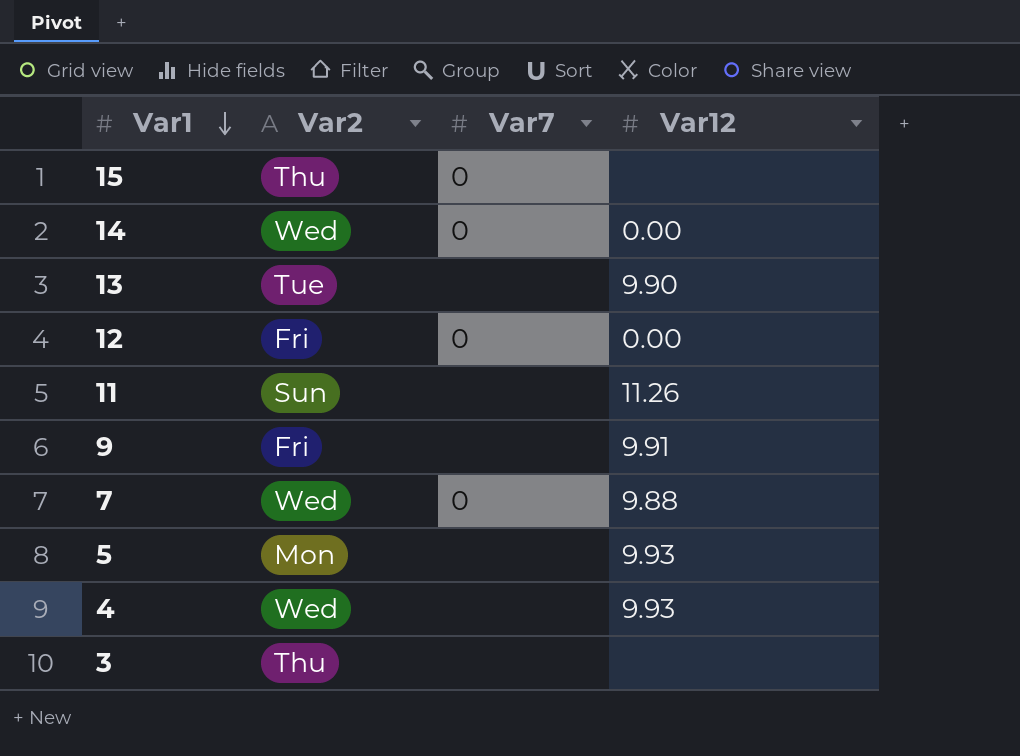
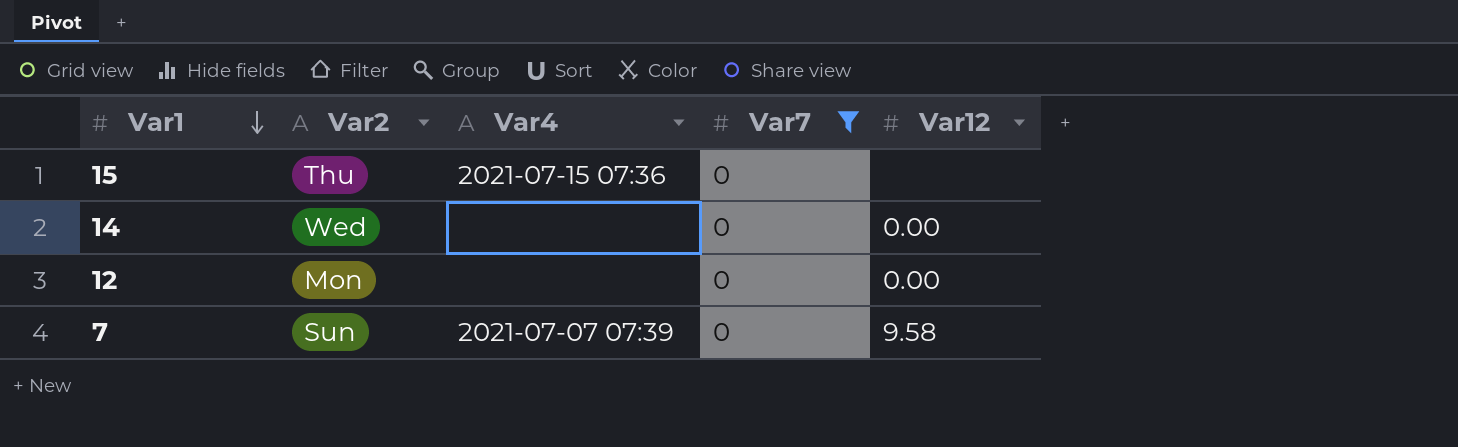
filter: none -> Var7 = 0
column Var4 | position: none -> 3
12 | Var2: Fri -> Mon
7 | Var2: Wed -> Sun
7 | Var12: 9.88 -> 9.58

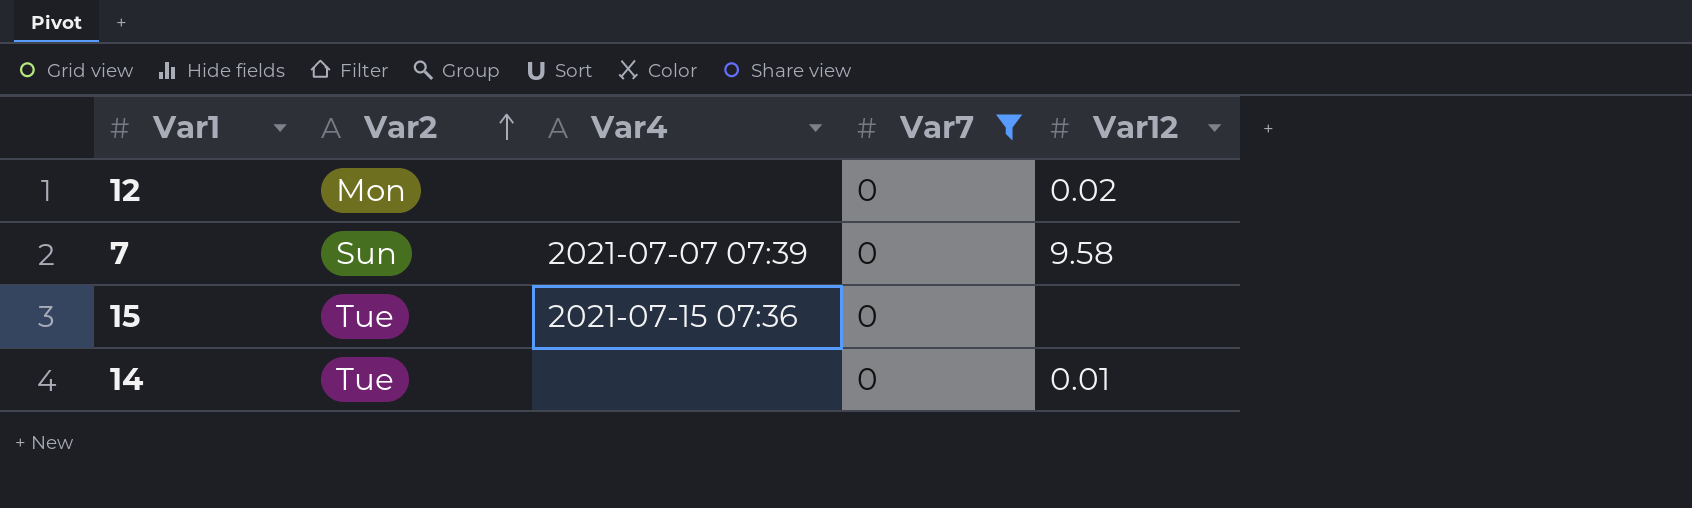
row order: Var1 descending -> Var2 ascending
12 | Var12: 0.00 -> 0.02
15 | Var2: Thu -> Tue
14 | Var2: Wed -> Tue
14 | Var12: 0.00 -> 0.01

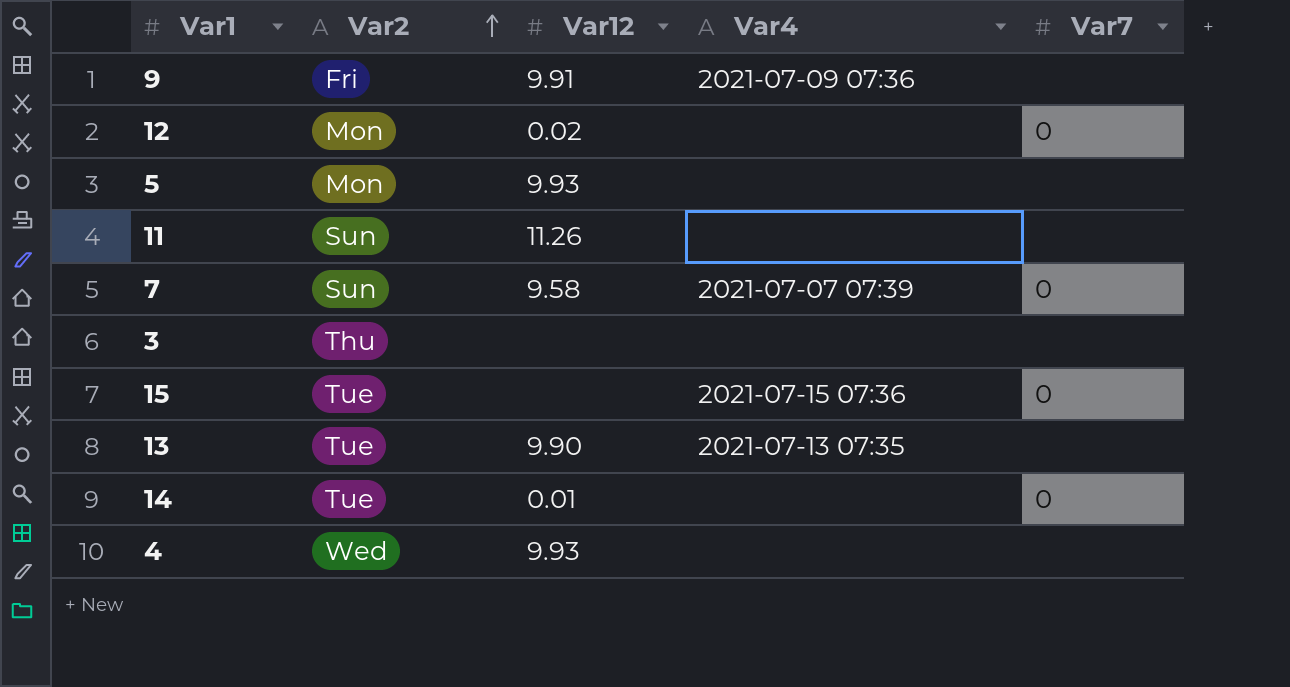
filter: Var7 = 0 -> none
column Var12 | position: 5 -> 3

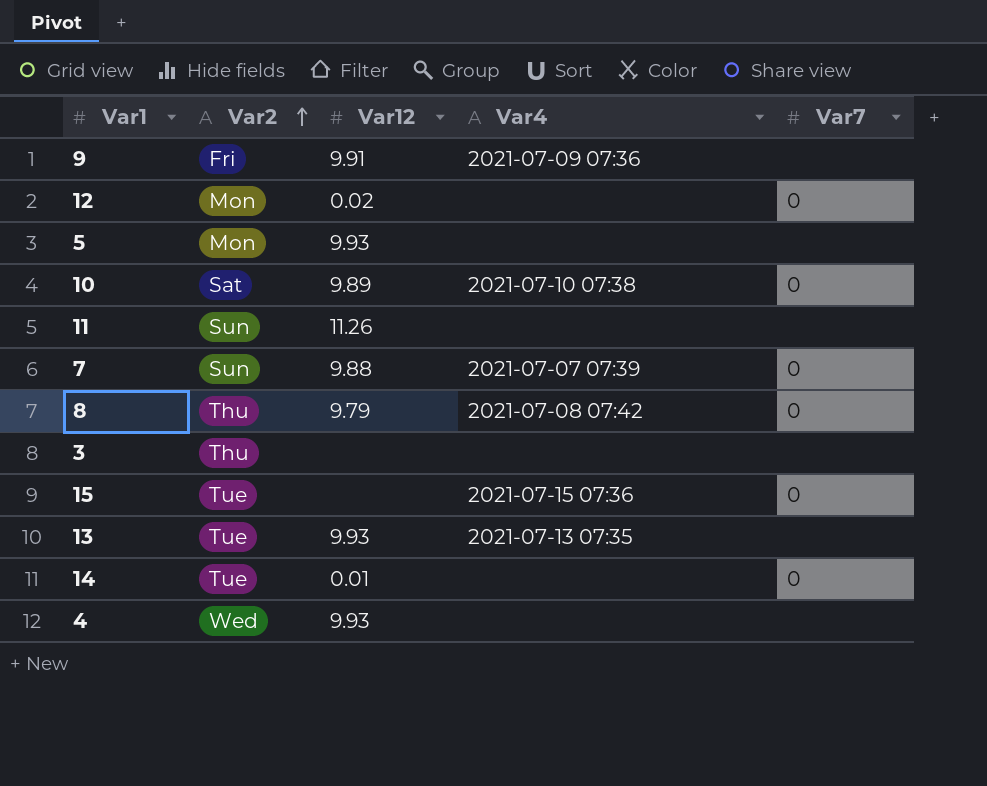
row 10: none -> Sat | 9.89 | 2021-07-10 07:38 | 0
7 | Var12: 9.58 -> 9.88
row 8: none -> Thu | 9.79 | 2021-07-08 07:42 | 0
13 | Var12: 9.90 -> 9.93

